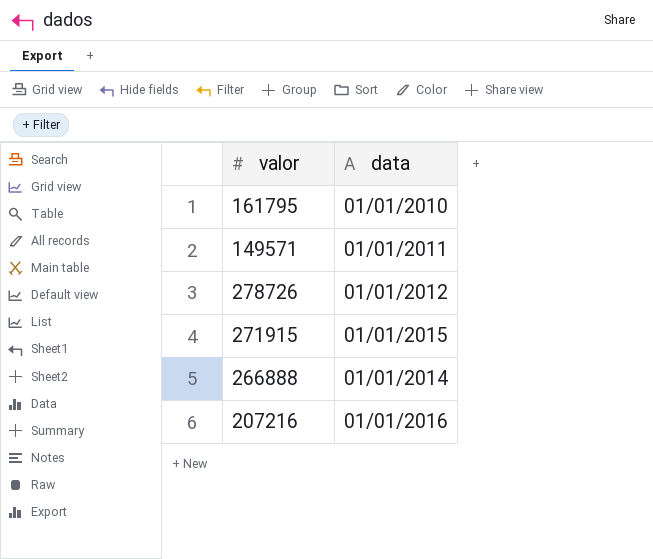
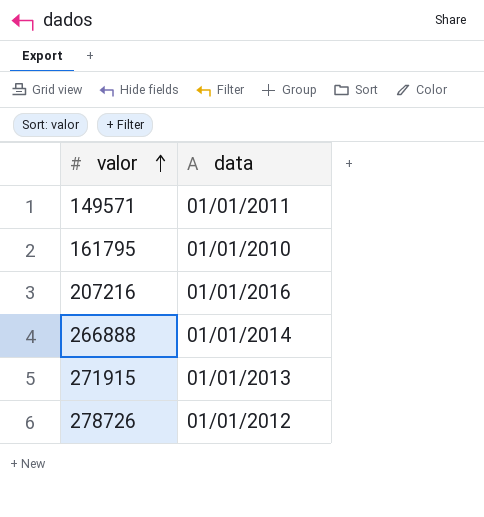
row order: none -> valor ascending
271915 | data: 01/01/2015 -> 01/01/2013

